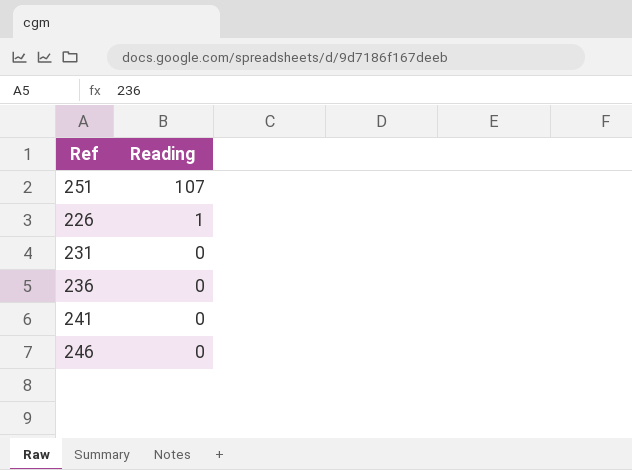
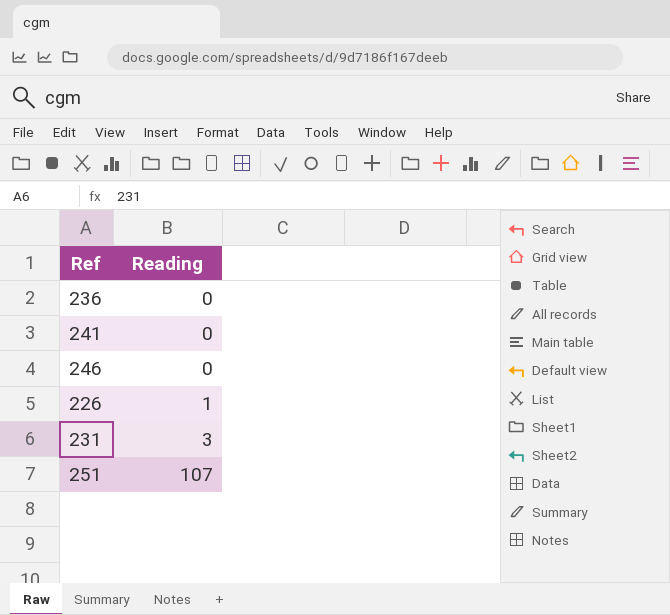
row order: Reading descending -> Reading ascending
231 | Reading: 0 -> 3

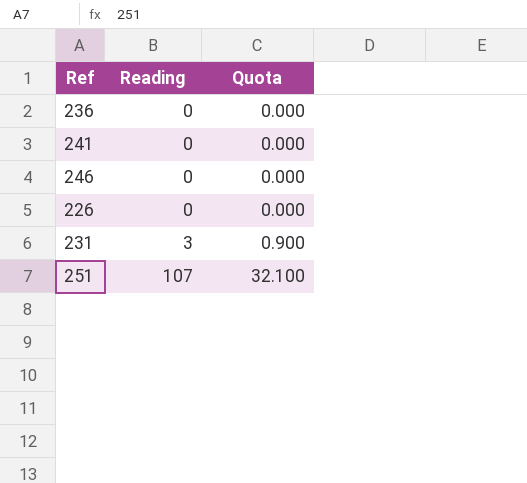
column Quota | formula: none -> [Reading] * 0.3
226 | Reading: 1 -> 0

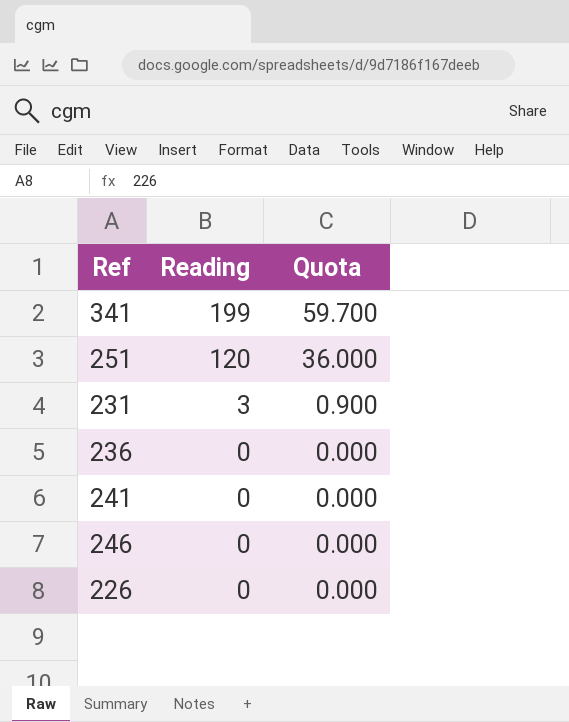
row order: Reading ascending -> Reading descending
row 341: none -> 199 | 59.700
251 | Reading: 107 -> 120
251 | Quota: 32.100 -> 36.000

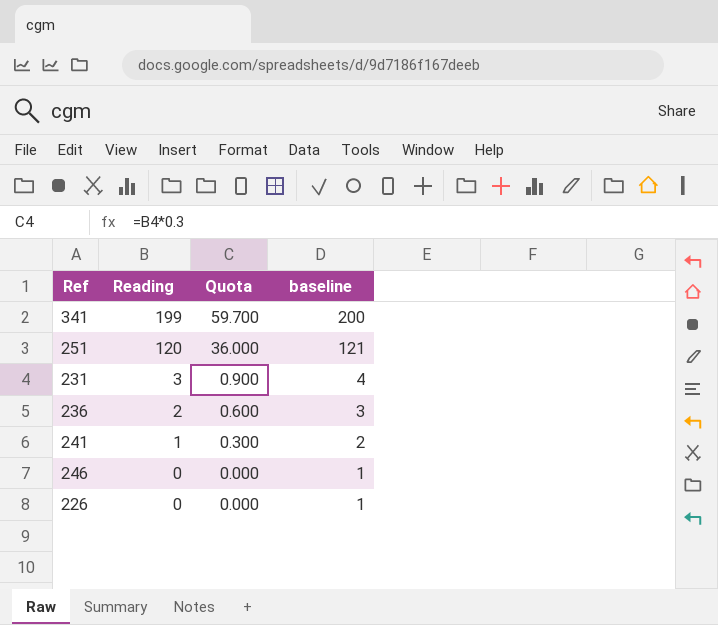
column baseline | formula: none -> [Reading] + 1
236 | Reading: 0 -> 2
236 | Quota: 0.000 -> 0.600
241 | Reading: 0 -> 1
241 | Quota: 0.000 -> 0.300

